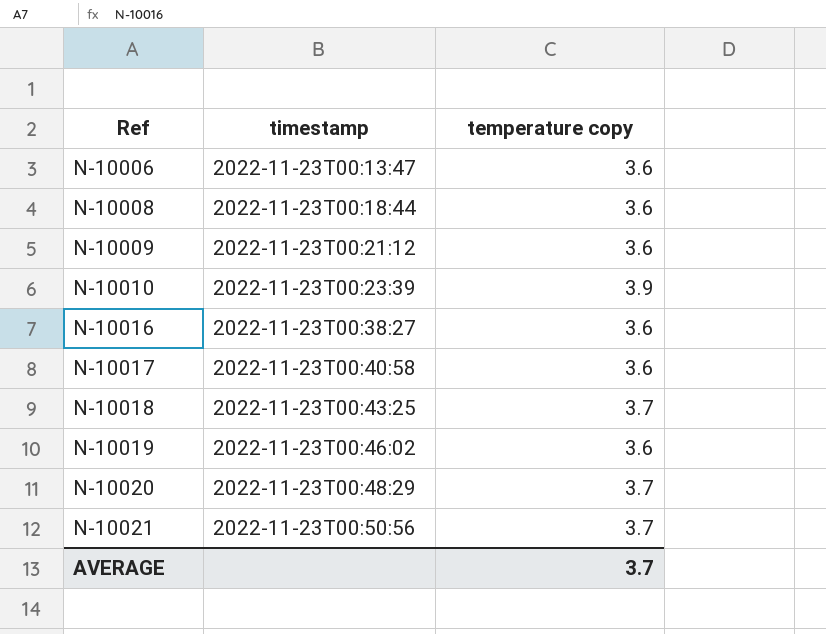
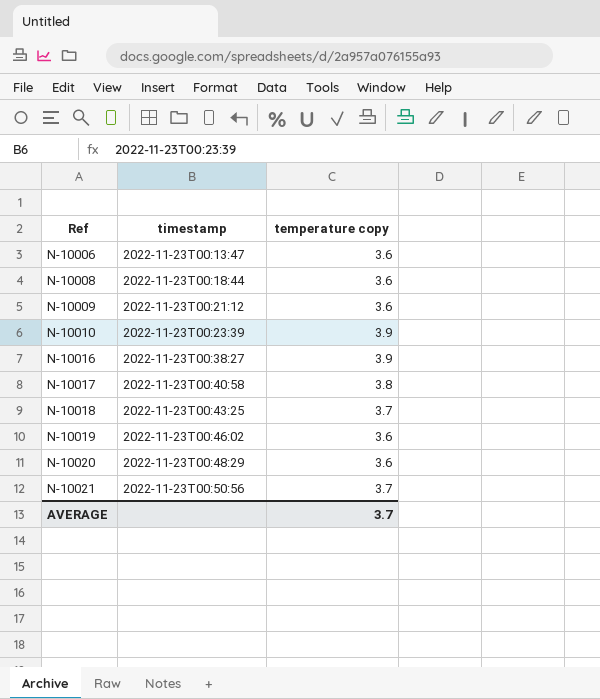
N-10016 | temperature copy: 3.6 -> 3.9
N-10017 | temperature copy: 3.6 -> 3.8
N-10020 | temperature copy: 3.7 -> 3.6

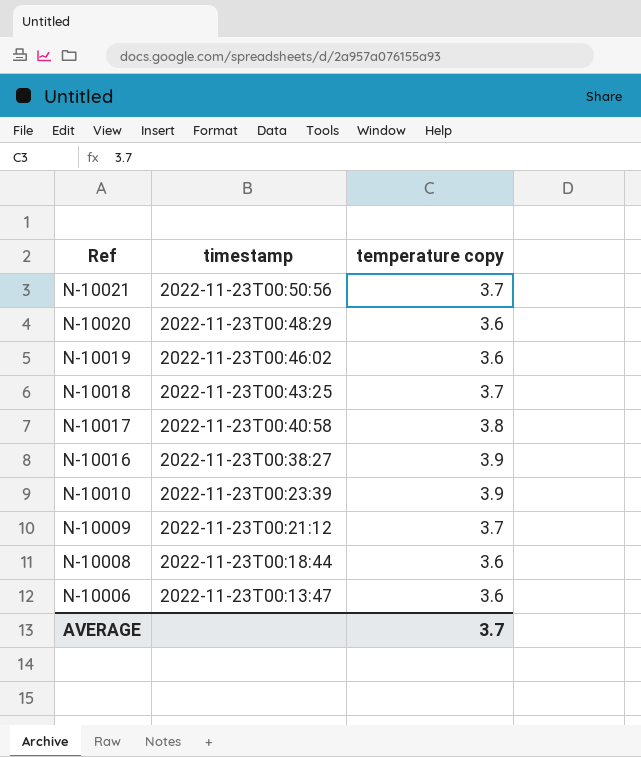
row order: Ref ascending -> Ref descending
N-10009 | temperature copy: 3.6 -> 3.7

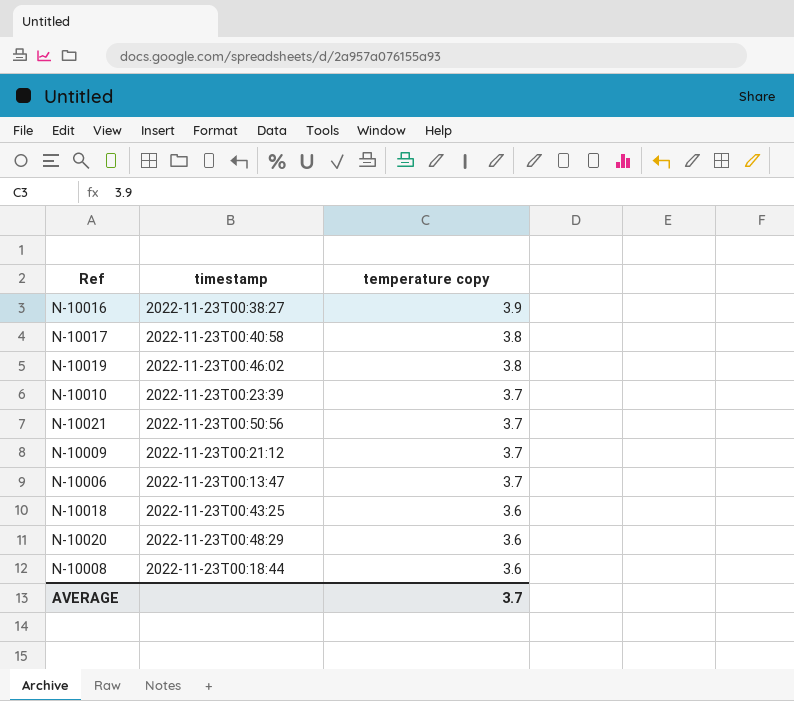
row order: Ref descending -> temperature copy descending
N-10019 | temperature copy: 3.6 -> 3.8
N-10010 | temperature copy: 3.9 -> 3.7
N-10006 | temperature copy: 3.6 -> 3.7
N-10018 | temperature copy: 3.7 -> 3.6

